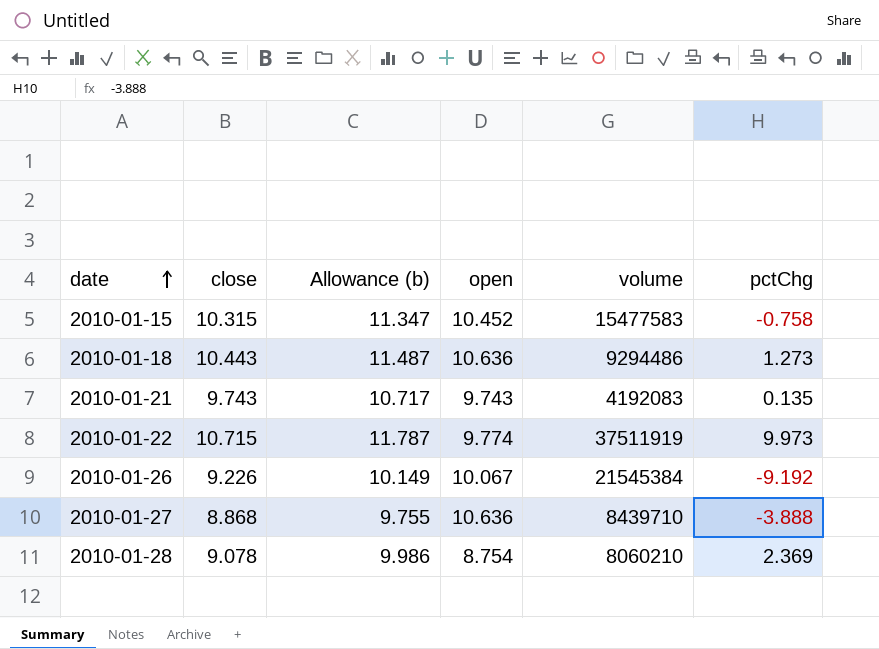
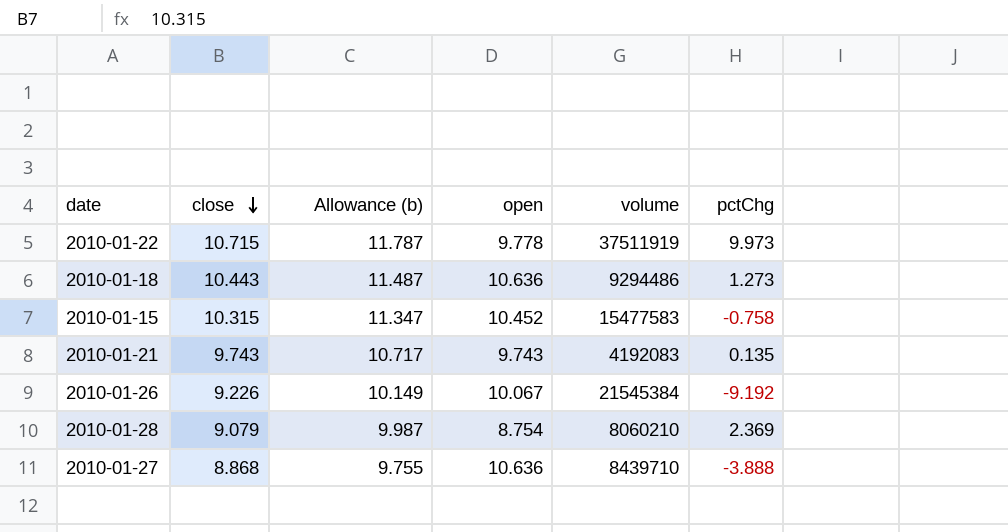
row order: date ascending -> close descending
2010-01-22 | open: 9.774 -> 9.778
2010-01-28 | close: 9.078 -> 9.079
2010-01-28 | Allowance (b): 9.986 -> 9.987

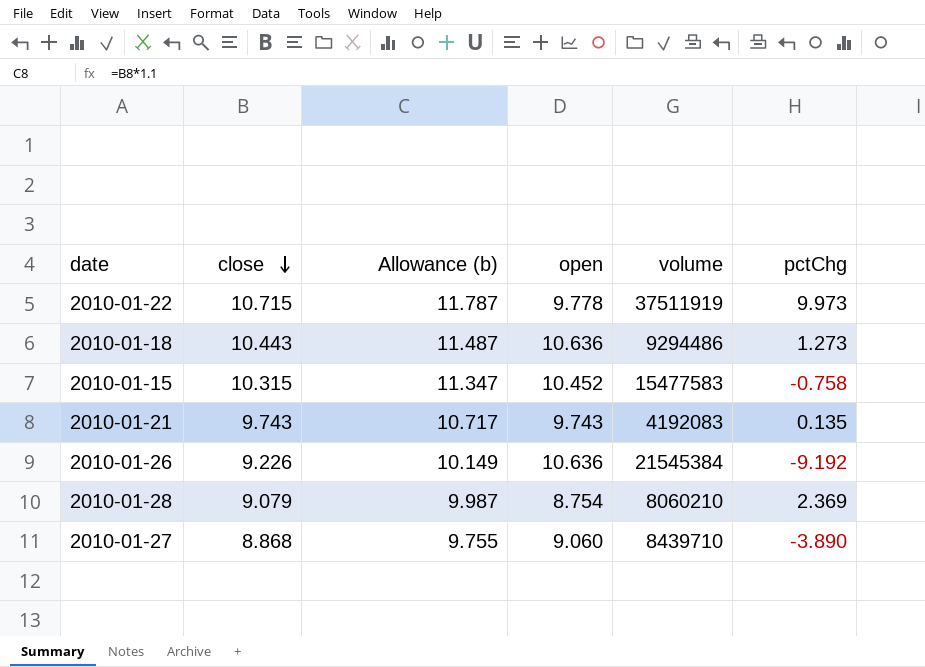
2010-01-26 | open: 10.067 -> 10.636
2010-01-27 | open: 10.636 -> 9.060
2010-01-27 | pctChg: -3.888 -> -3.890

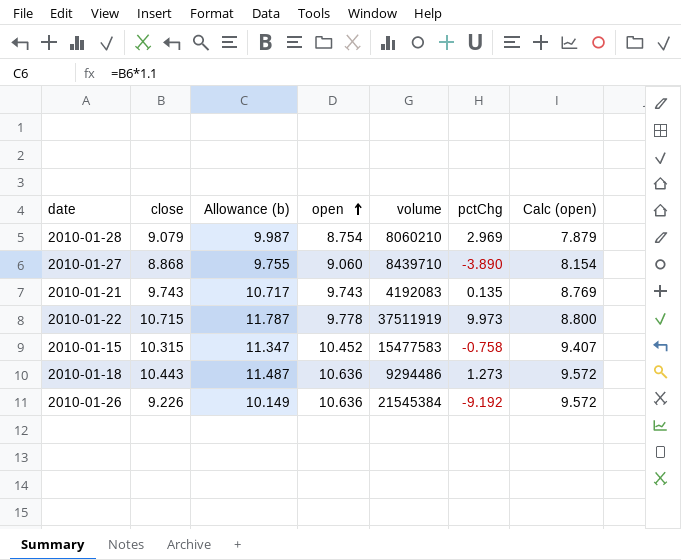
row order: close descending -> open ascending
column Calc (open) | formula: none -> [open] * 0.9
2010-01-28 | pctChg: 2.369 -> 2.969

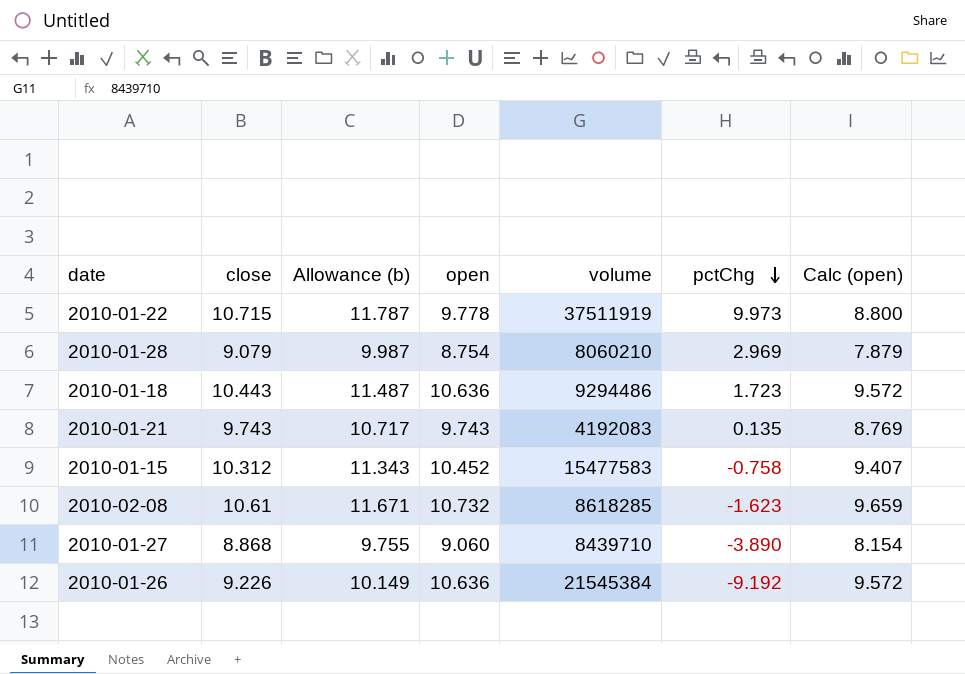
row order: open ascending -> pctChg descending
2010-01-18 | pctChg: 1.273 -> 1.723
2010-01-15 | close: 10.315 -> 10.312
2010-01-15 | Allowance (b): 11.347 -> 11.343
row 2010-02-08: none -> 10.61 | 11.671 | 10.732 | 8618285 | -1.623 | 9.659

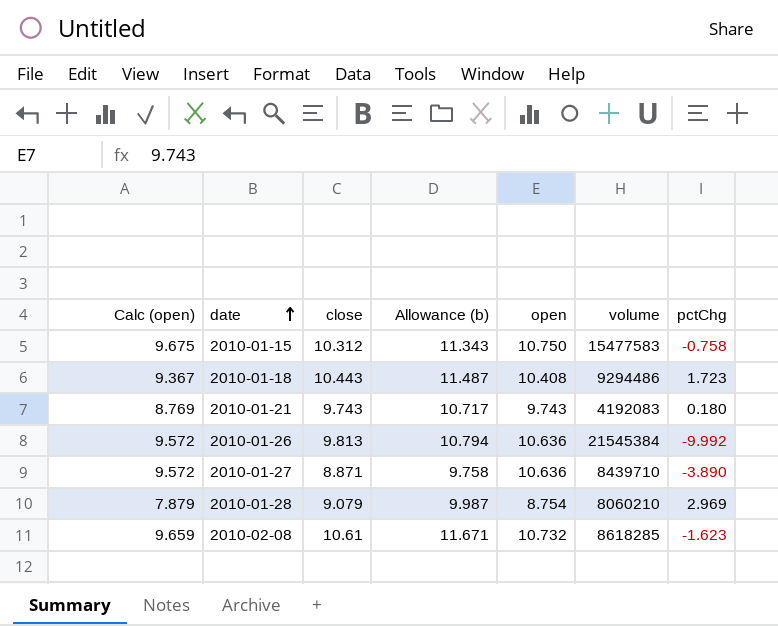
row order: pctChg descending -> date ascending
column Calc (open) | position: 7 -> 1
row 2010-01-22: 10.715 | 11.787 | 9.778 | 37511919 | 9.973 | 8.800 -> none
2010-01-15 | Calc (open): 9.407 -> 9.675
2010-01-15 | open: 10.452 -> 10.750
2010-01-18 | Calc (open): 9.572 -> 9.367
2010-01-18 | open: 10.636 -> 10.408
2010-01-21 | pctChg: 0.135 -> 0.180
2010-01-26 | close: 9.226 -> 9.813
2010-01-26 | Allowance (b): 10.149 -> 10.794
2010-01-26 | pctChg: -9.192 -> -9.992
2010-01-27 | Calc (open): 8.154 -> 9.572
2010-01-27 | close: 8.868 -> 8.871
2010-01-27 | Allowance (b): 9.755 -> 9.758
2010-01-27 | open: 9.060 -> 10.636

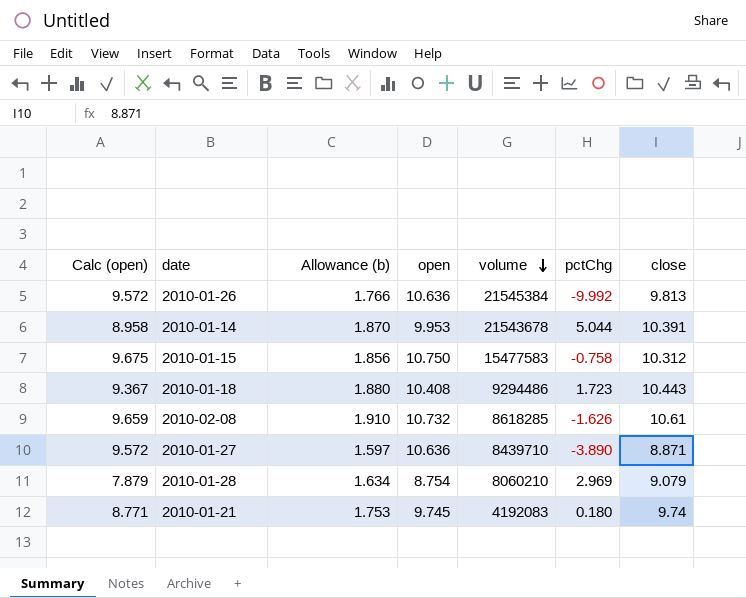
row order: date ascending -> volume descending
column Allowance (b) | formula: [close] * 1.1 -> [close] * 0.18
column close | position: 3 -> 7
row 2010-01-14: none -> 8.958 | 1.870 | 9.953 | 21543678 | 5.044 | 10.391
2010-02-08 | pctChg: -1.623 -> -1.626
2010-01-21 | Calc (open): 8.769 -> 8.771
2010-01-21 | open: 9.743 -> 9.745
2010-01-21 | close: 9.743 -> 9.74

